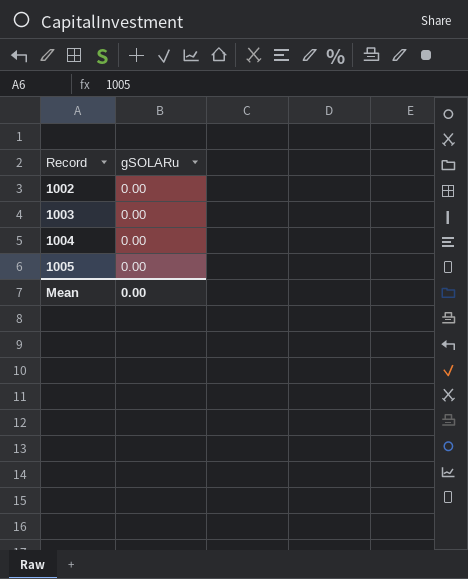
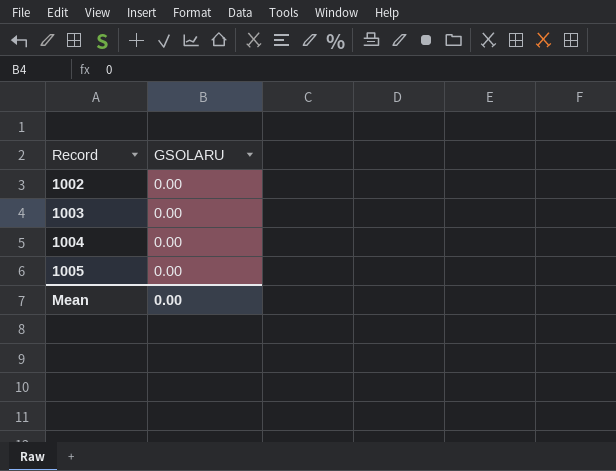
column name: gSOLARu -> GSOLARU

